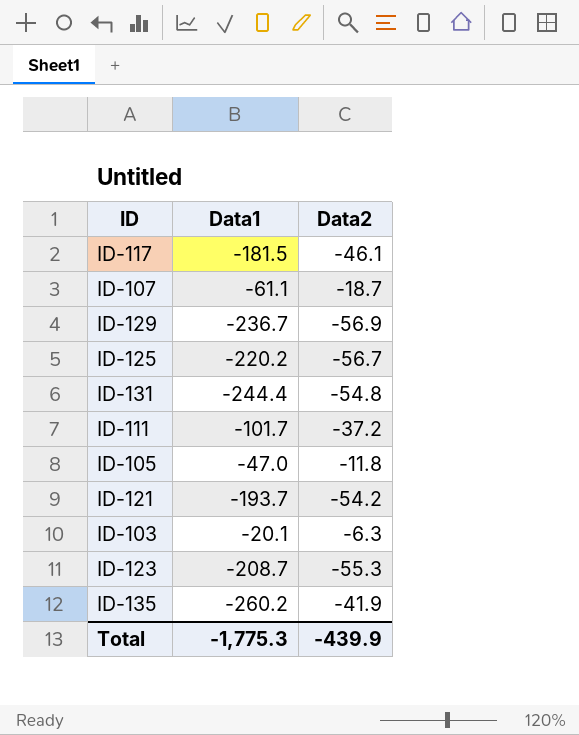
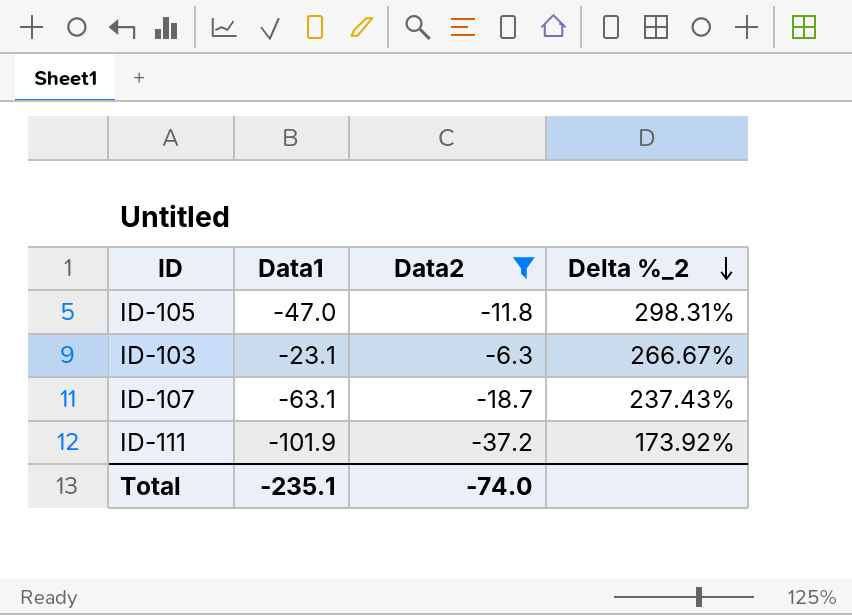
filter: none -> Data2 >= -37.2
row order: none -> Delta %_2 descending
column Delta %_2 | formula: none -> ([Data1] - [Data2]) / [Data2]
ID-103 | Data1: -20.1 -> -23.1
ID-107 | Data1: -61.1 -> -63.1
ID-111 | Data1: -101.7 -> -101.9
Total | Data1: -1,775.3 -> -235.1
Total | Data2: -439.9 -> -74.0

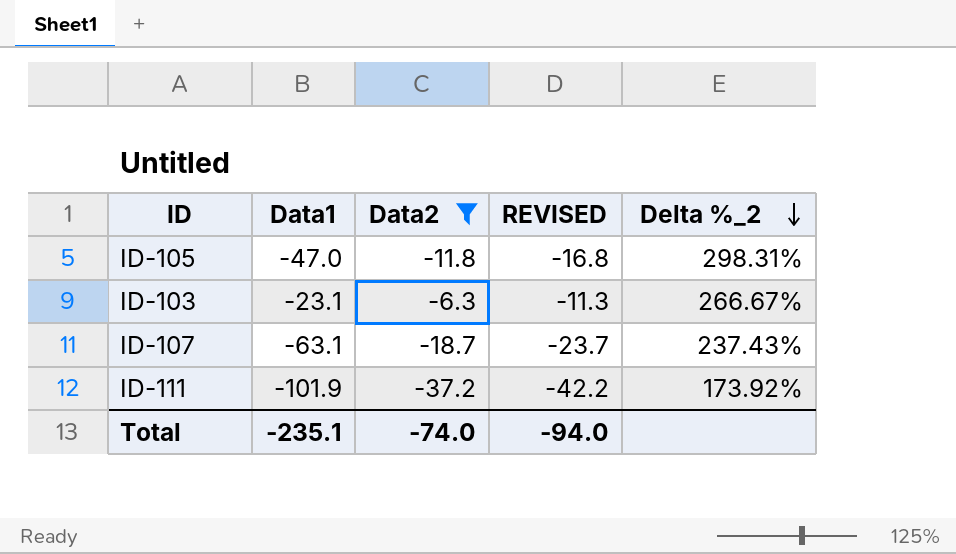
column REVISED | formula: none -> [Data2] - 5

